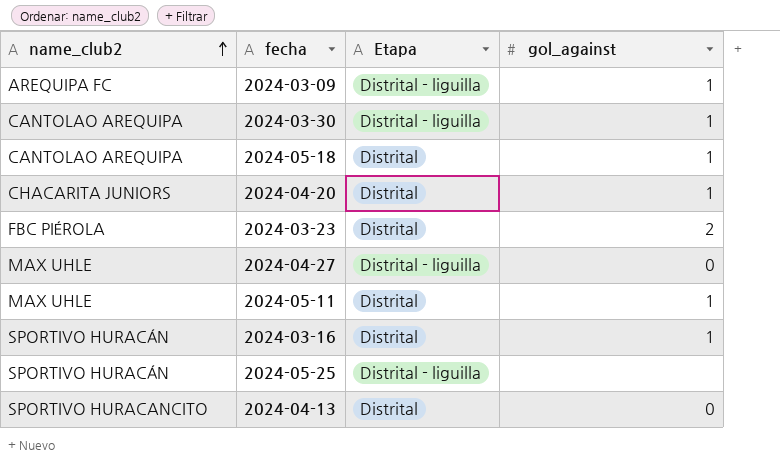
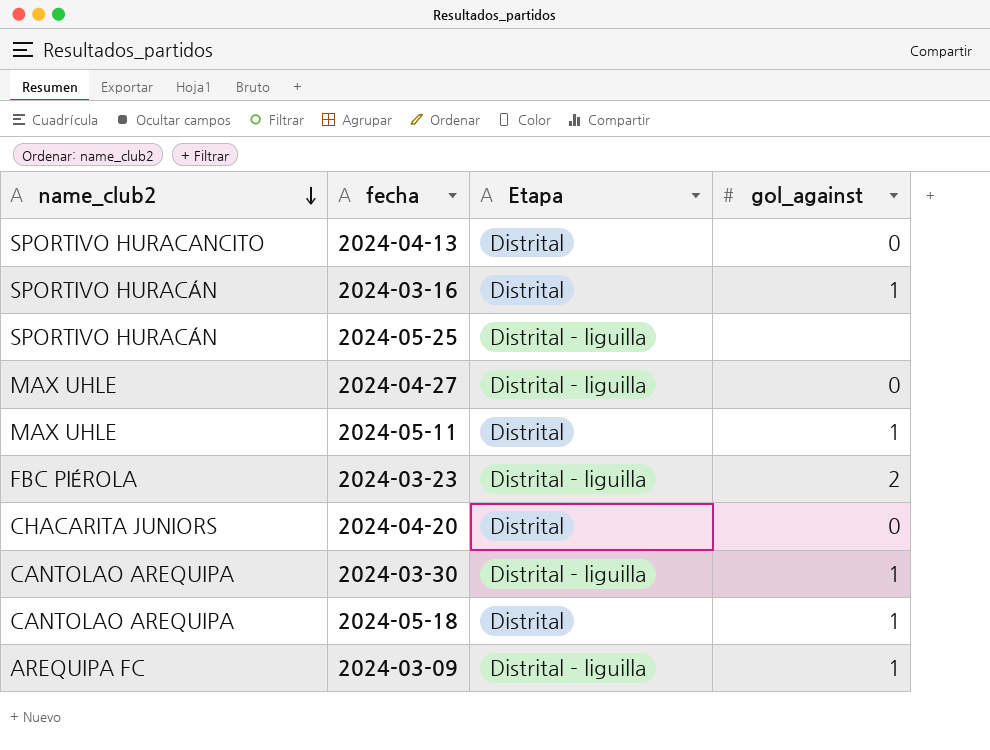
row order: name_club2 ascending -> name_club2 descending
2024-03-23 | Etapa: Distrital -> Distrital - liguilla
2024-04-20 | gol_against: 1 -> 0

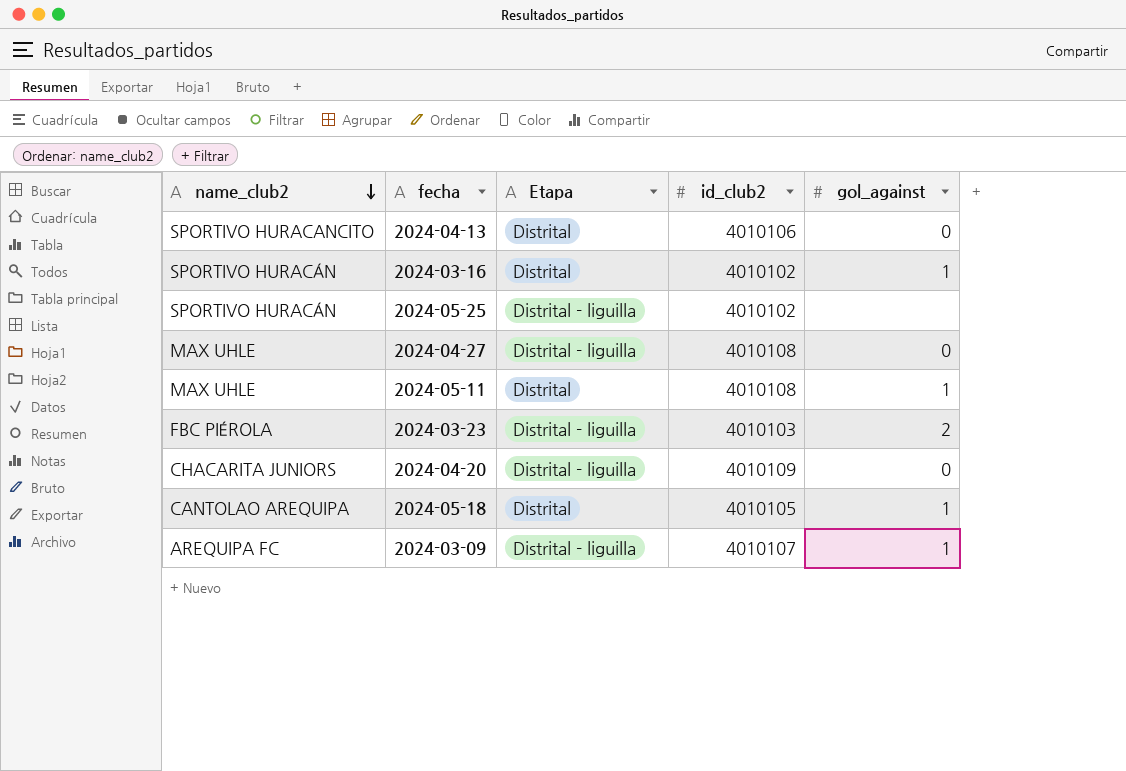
column id_club2 | position: none -> 4
row 2024-03-30: CANTOLAO AREQUIPA | Distrital - liguilla | 1 -> none
2024-04-20 | Etapa: Distrital -> Distrital - liguilla

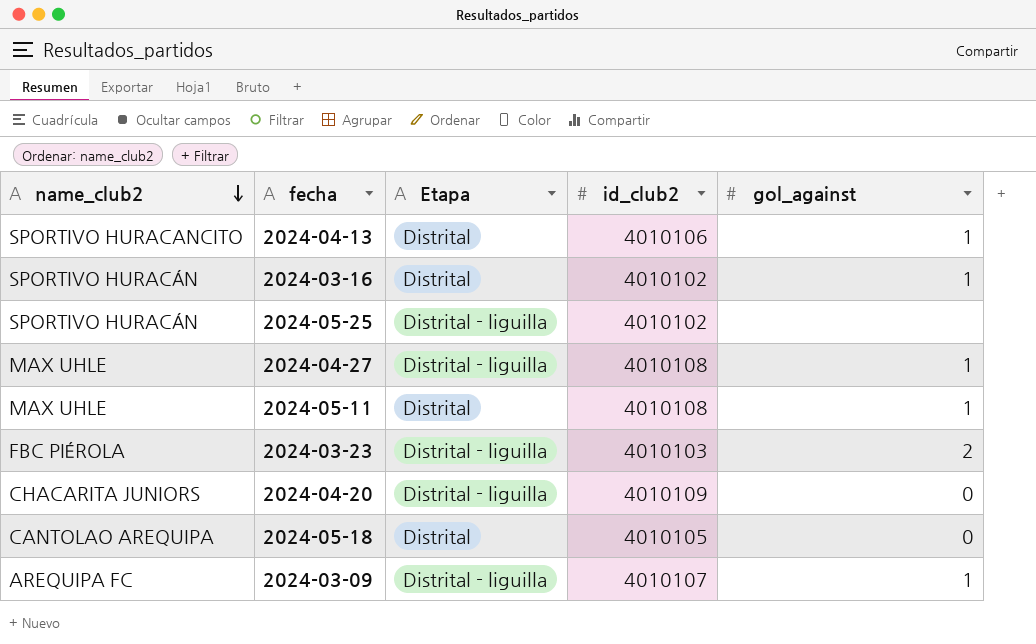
2024-04-13 | gol_against: 0 -> 1
2024-04-27 | gol_against: 0 -> 1
2024-05-18 | gol_against: 1 -> 0

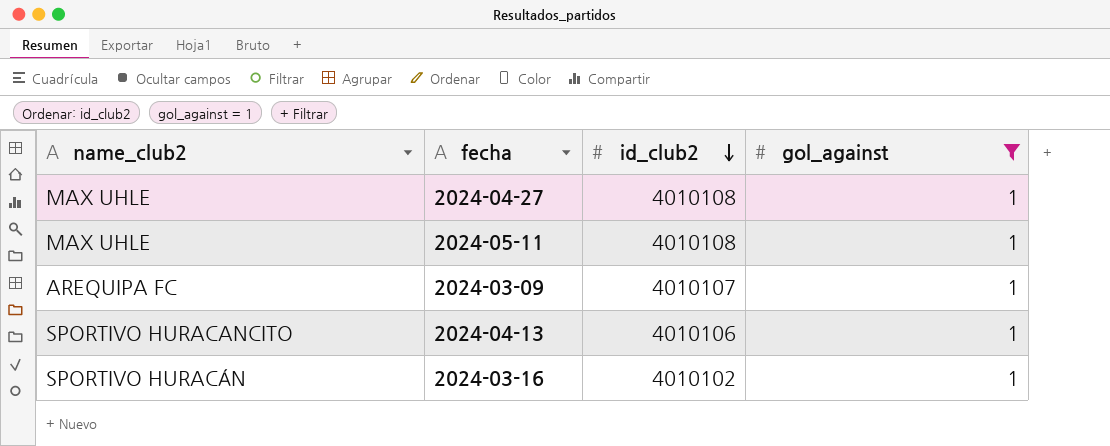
filter: none -> gol_against = 1
row order: name_club2 descending -> id_club2 descending
column Etapa | position: 3 -> none

